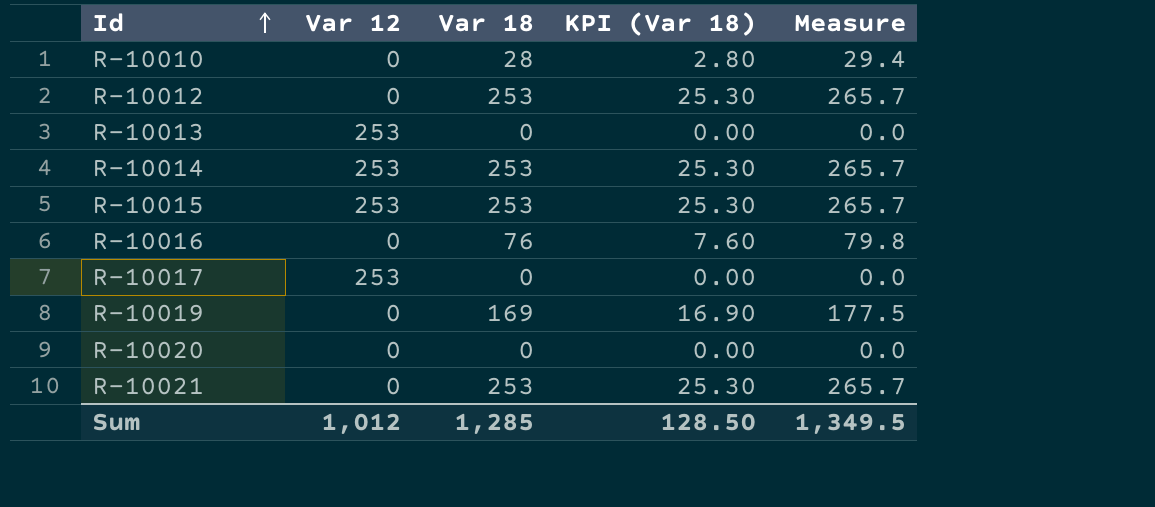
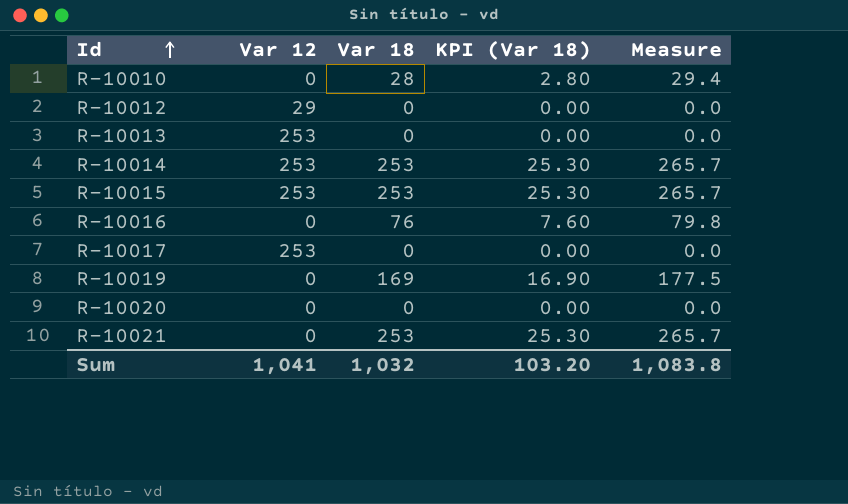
R-10012 | Var 12: 0 -> 29
R-10012 | Var 18: 253 -> 0
R-10012 | KPI (Var 18): 25.30 -> 0.00
R-10012 | Measure: 265.7 -> 0.0
Sum | Var 12: 1,012 -> 1,041
Sum | Var 18: 1,285 -> 1,032
Sum | KPI (Var 18): 128.50 -> 103.20
Sum | Measure: 1,349.5 -> 1,083.8

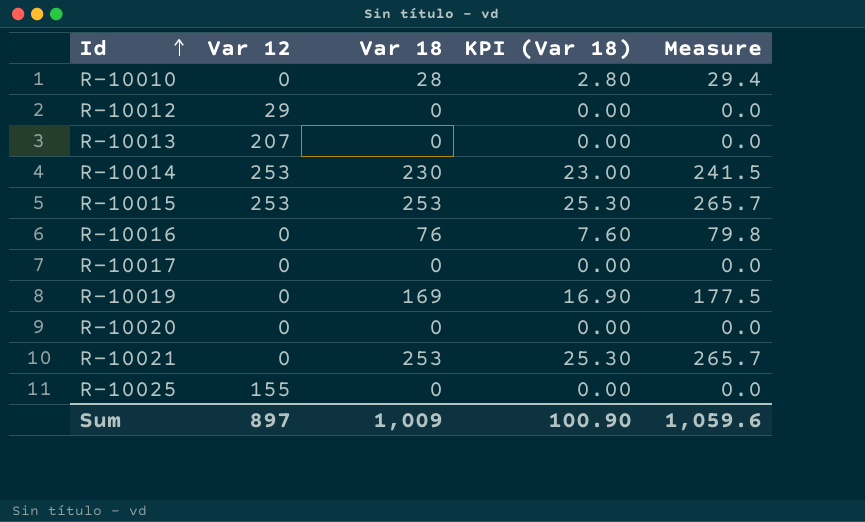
R-10013 | Var 12: 253 -> 207
R-10014 | Var 18: 253 -> 230
R-10014 | KPI (Var 18): 25.30 -> 23.00
R-10014 | Measure: 265.7 -> 241.5
R-10017 | Var 12: 253 -> 0
row R-10025: none -> 155 | 0 | 0.00 | 0.0
Sum | Var 12: 1,041 -> 897
Sum | Var 18: 1,032 -> 1,009
Sum | KPI (Var 18): 103.20 -> 100.90
Sum | Measure: 1,083.8 -> 1,059.6

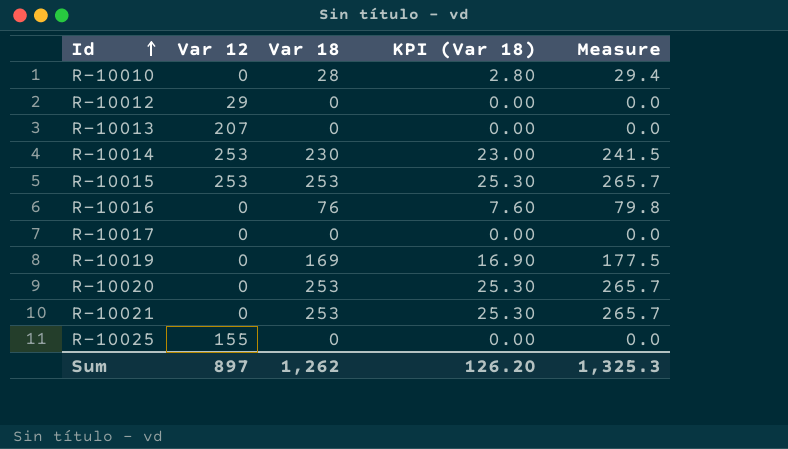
R-10020 | Var 18: 0 -> 253
R-10020 | KPI (Var 18): 0.00 -> 25.30
R-10020 | Measure: 0.0 -> 265.7
Sum | Var 18: 1,009 -> 1,262
Sum | KPI (Var 18): 100.90 -> 126.20
Sum | Measure: 1,059.6 -> 1,325.3

